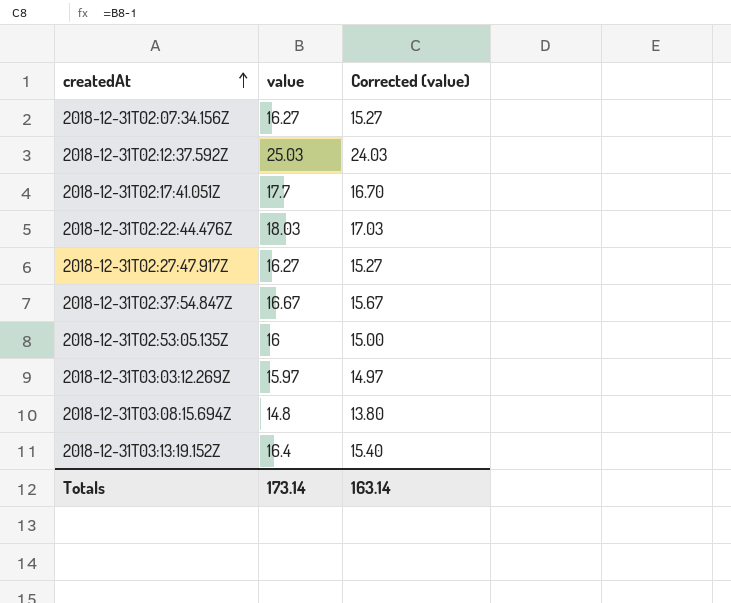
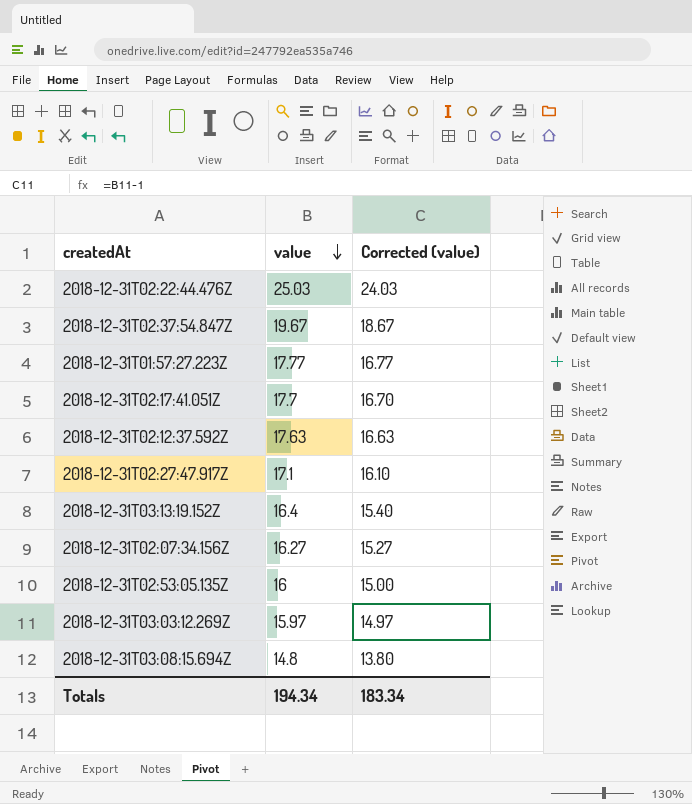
row order: createdAt ascending -> value descending
2018-12-31T02:22:44.476Z | value: 18.03 -> 25.03
2018-12-31T02:22:44.476Z | Corrected (value): 17.03 -> 24.03
2018-12-31T02:37:54.847Z | value: 16.67 -> 19.67
2018-12-31T02:37:54.847Z | Corrected (value): 15.67 -> 18.67
row 2018-12-31T01:57:27.223Z: none -> 17.77 | 16.77
2018-12-31T02:12:37.592Z | value: 25.03 -> 17.63
2018-12-31T02:12:37.592Z | Corrected (value): 24.03 -> 16.63
2018-12-31T02:27:47.917Z | value: 16.27 -> 17.1
2018-12-31T02:27:47.917Z | Corrected (value): 15.27 -> 16.10
Totals | value: 173.14 -> 194.34
Totals | Corrected (value): 163.14 -> 183.34

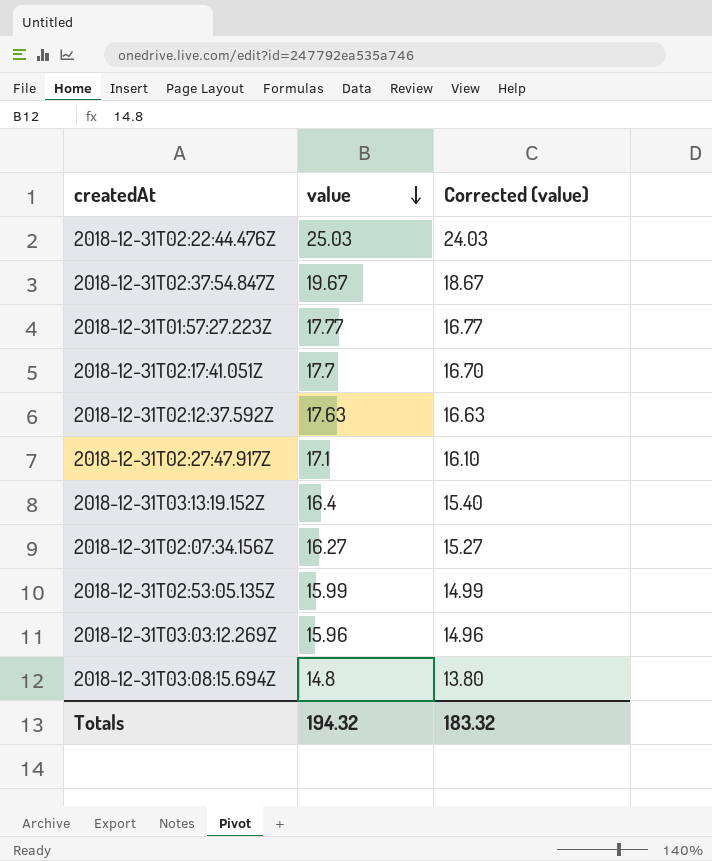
2018-12-31T02:53:05.135Z | value: 16 -> 15.99
2018-12-31T02:53:05.135Z | Corrected (value): 15.00 -> 14.99
2018-12-31T03:03:12.269Z | value: 15.97 -> 15.96
2018-12-31T03:03:12.269Z | Corrected (value): 14.97 -> 14.96
Totals | value: 194.34 -> 194.32
Totals | Corrected (value): 183.34 -> 183.32

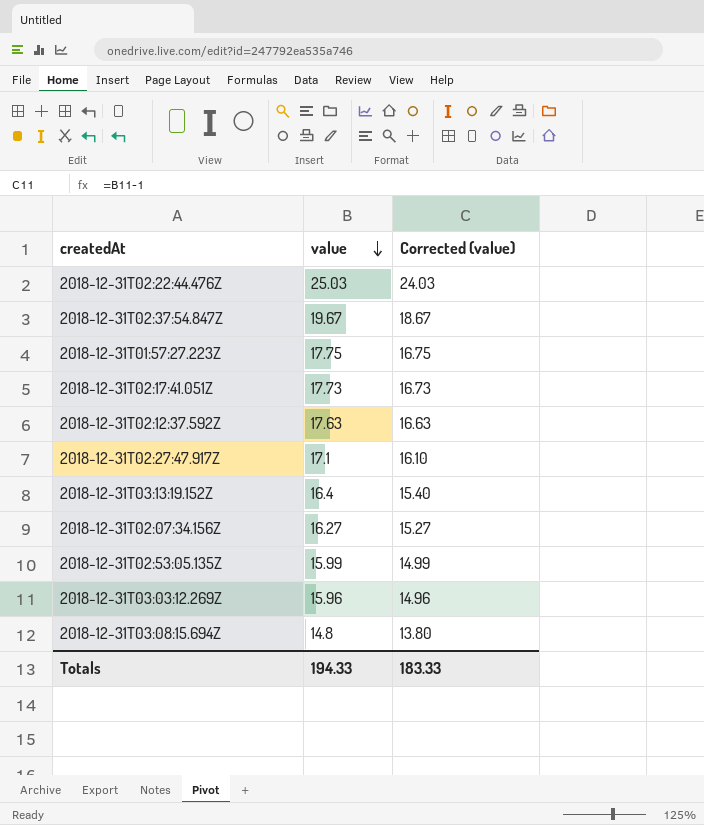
2018-12-31T01:57:27.223Z | value: 17.77 -> 17.75
2018-12-31T01:57:27.223Z | Corrected (value): 16.77 -> 16.75
2018-12-31T02:17:41.051Z | value: 17.7 -> 17.73
2018-12-31T02:17:41.051Z | Corrected (value): 16.70 -> 16.73
Totals | value: 194.32 -> 194.33
Totals | Corrected (value): 183.32 -> 183.33

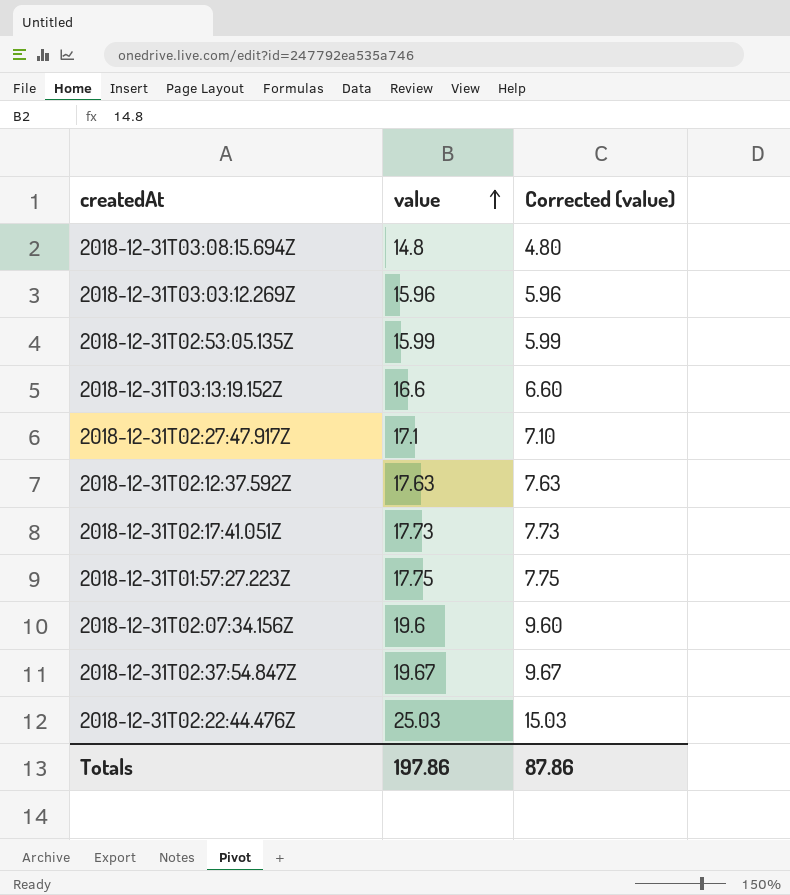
row order: value descending -> value ascending
column Corrected (value) | formula: [value] - 1 -> [value] - 10
2018-12-31T03:13:19.152Z | value: 16.4 -> 16.6
2018-12-31T02:07:34.156Z | value: 16.27 -> 19.6
Totals | value: 194.33 -> 197.86
Totals | Corrected (value): 183.33 -> 87.86

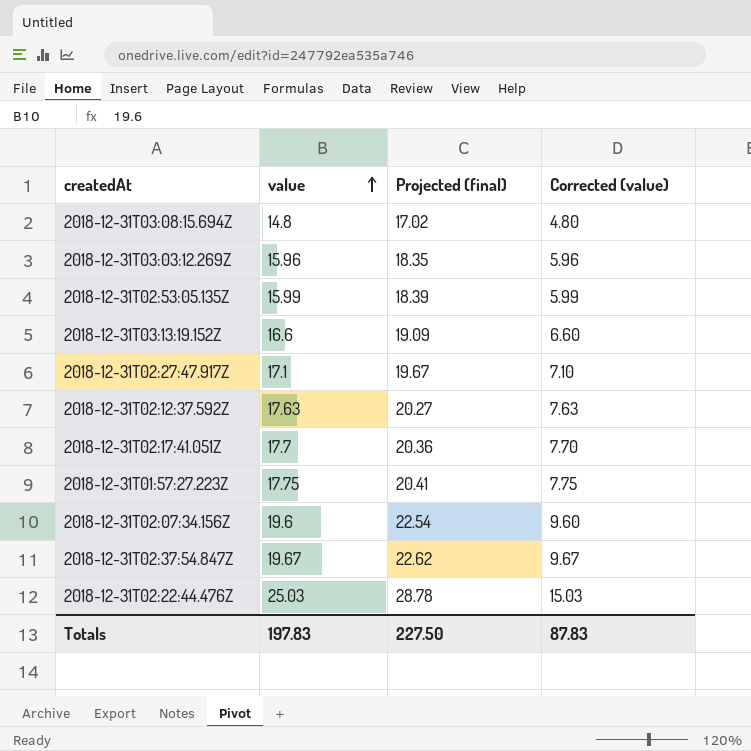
column Projected (final) | formula: none -> [value] * 1.15
2018-12-31T02:17:41.051Z | value: 17.73 -> 17.7
2018-12-31T02:17:41.051Z | Corrected (value): 7.73 -> 7.70
Totals | value: 197.86 -> 197.83
Totals | Corrected (value): 87.86 -> 87.83

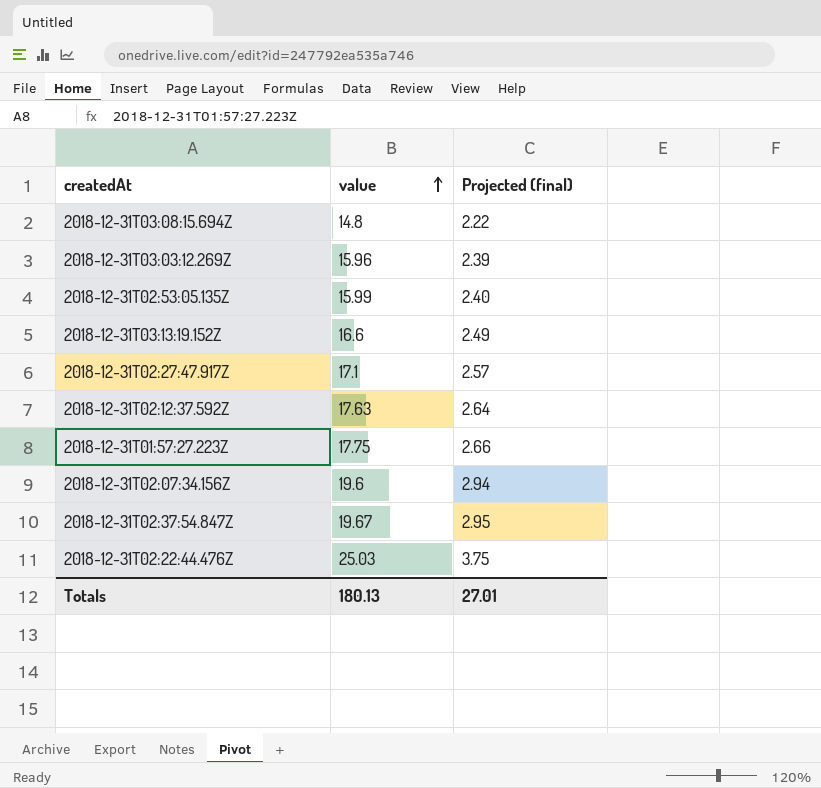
column Corrected (value) | formula: [value] - 10 -> none
column Projected (final) | formula: [value] * 1.15 -> [value] * 0.15
row 2018-12-31T02:17:41.051Z: 17.7 | 20.36 | 7.70 -> none
Totals | value: 197.83 -> 180.13
Totals | Projected (final): 227.50 -> 27.01

